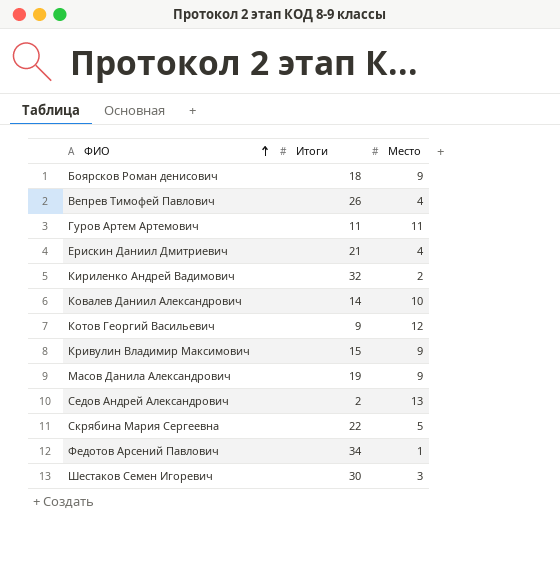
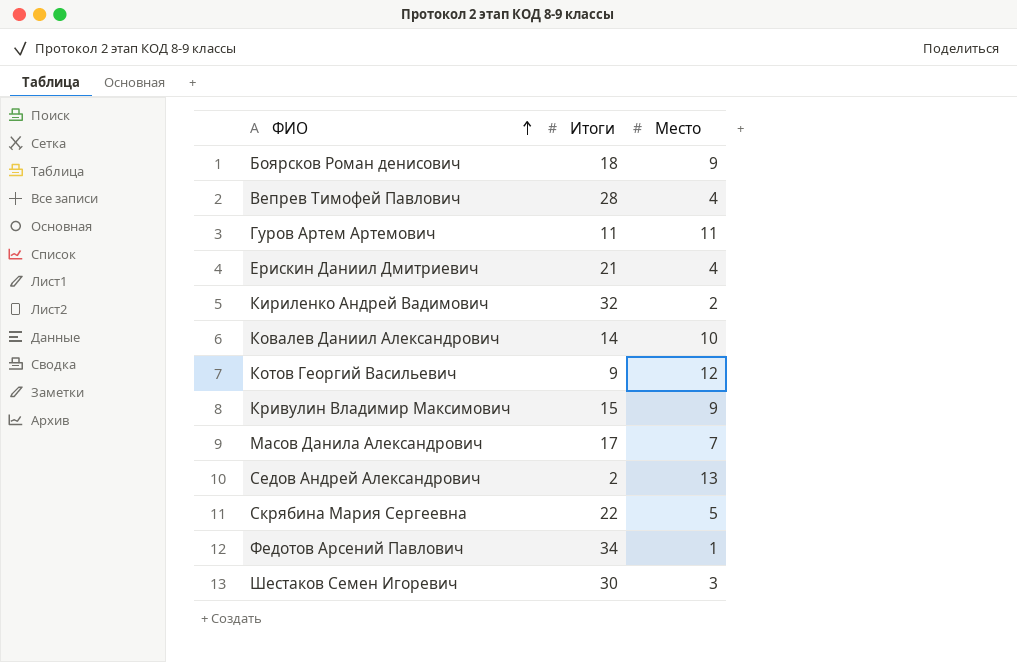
Вепрев Тимофей Павлович | Итоги: 26 -> 28
Масов Данила Александрович | Итоги: 19 -> 17
Масов Данила Александрович | Место: 9 -> 7

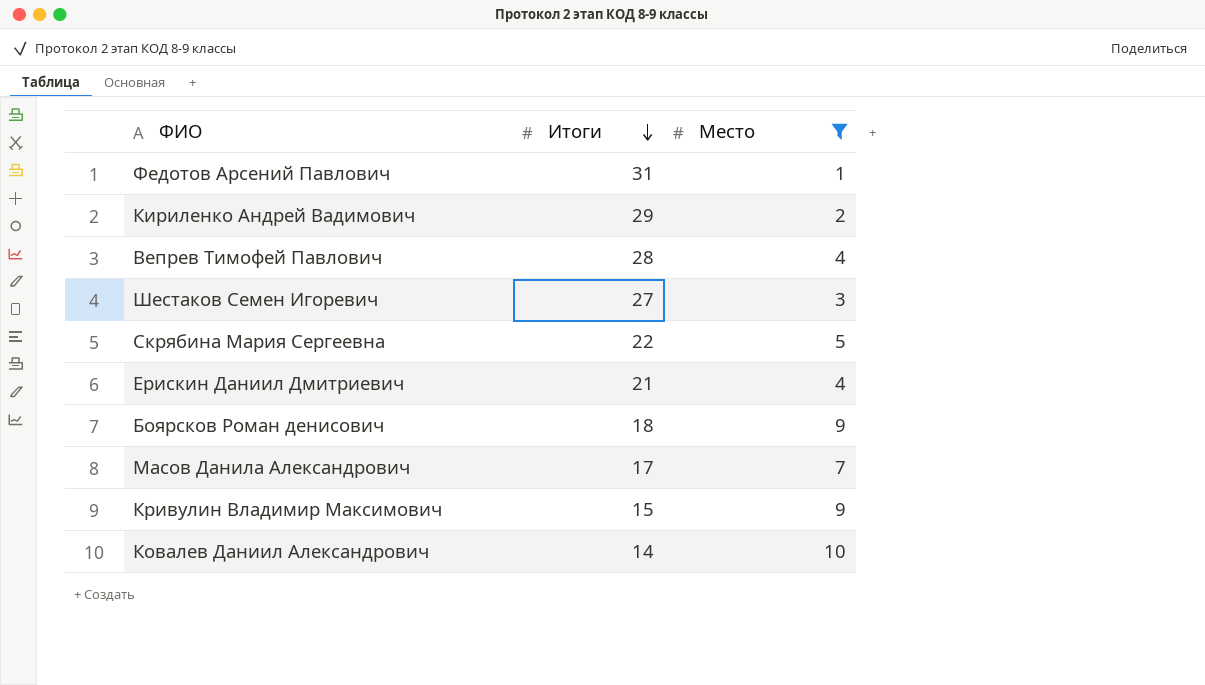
filter: none -> Место <= 10
row order: ФИО ascending -> Итоги descending
Федотов Арсений Павлович | Итоги: 34 -> 31
Кириленко Андрей Вадимович | Итоги: 32 -> 29
Шестаков Семен Игоревич | Итоги: 30 -> 27

